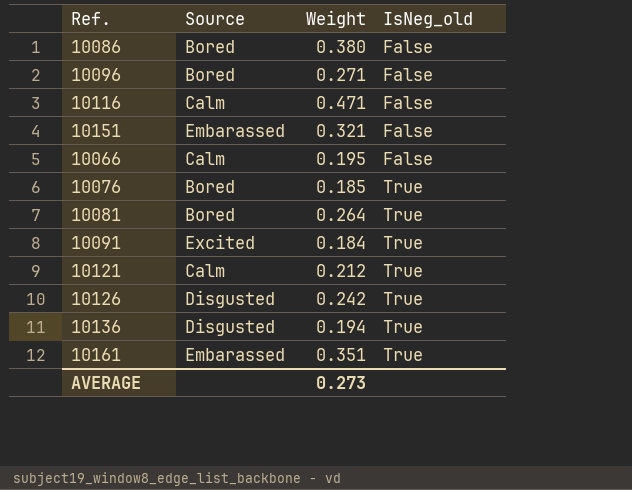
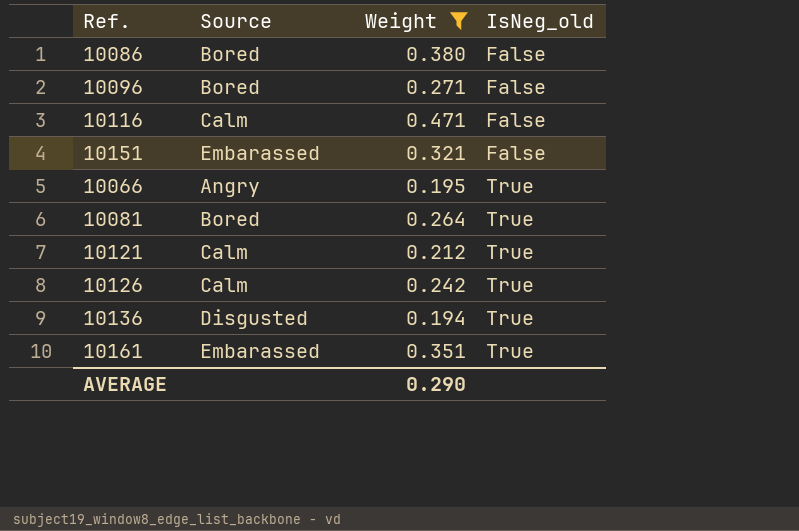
filter: none -> Weight >= 0.194
10066 | Source: Calm -> Angry
10066 | IsNeg_old: False -> True
10126 | Source: Disgusted -> Calm
AVERAGE | Weight: 0.273 -> 0.290

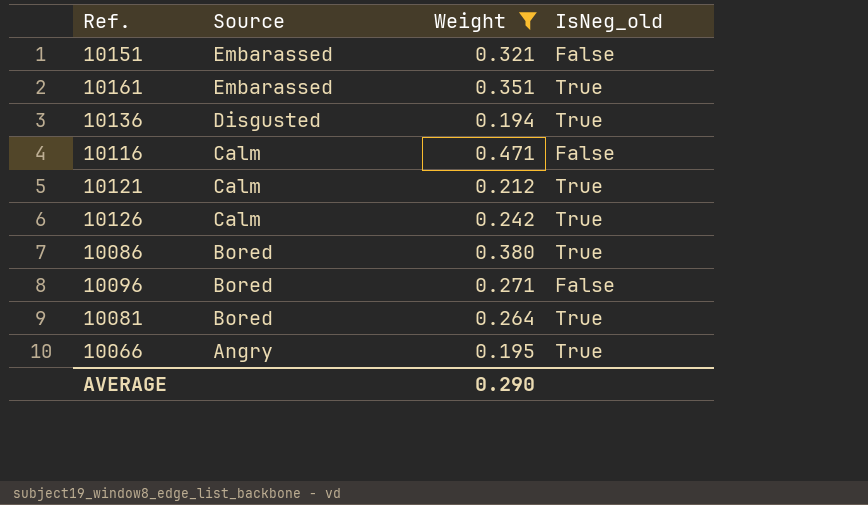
row order: IsNeg_old ascending -> Source descending
10086 | IsNeg_old: False -> True

